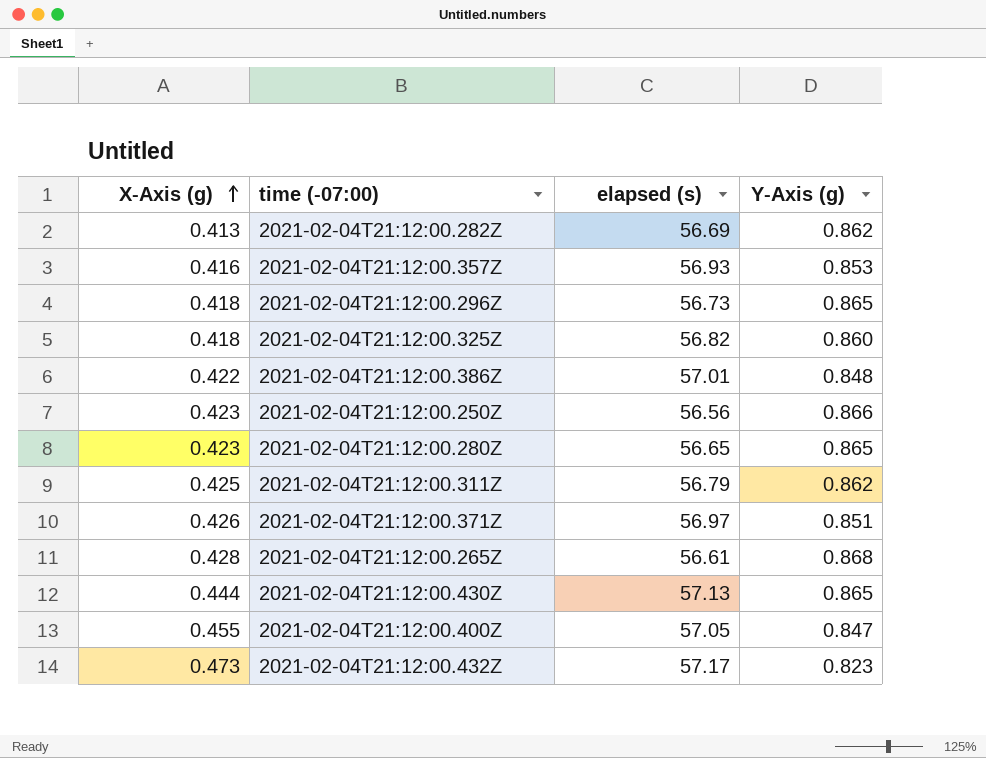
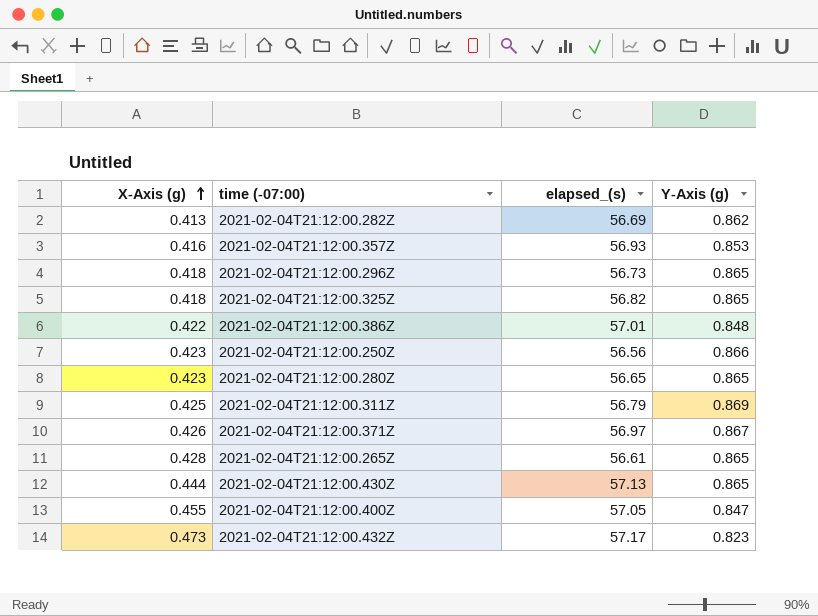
column name: elapsed (s) -> elapsed_(s)
2021-02-04T21:12:00.325Z | Y-Axis (g): 0.860 -> 0.865
2021-02-04T21:12:00.311Z | Y-Axis (g): 0.862 -> 0.869
2021-02-04T21:12:00.371Z | Y-Axis (g): 0.851 -> 0.867
2021-02-04T21:12:00.265Z | Y-Axis (g): 0.868 -> 0.865

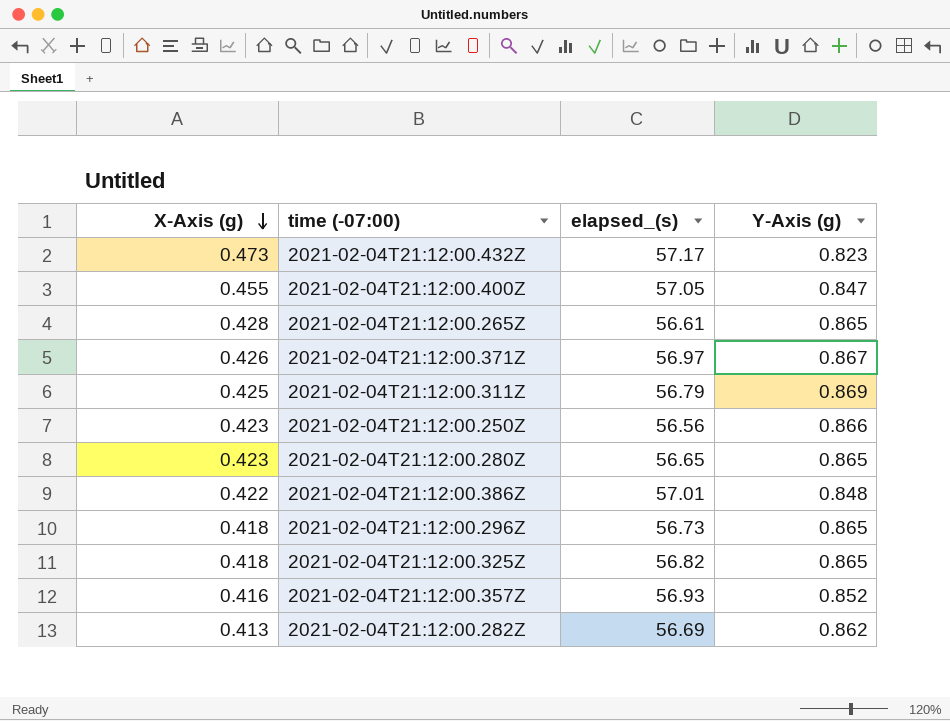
row order: X-Axis (g) ascending -> X-Axis (g) descending
row 2021-02-04T21:12:00.430Z: 0.444 | 57.13 | 0.865 -> none
2021-02-04T21:12:00.357Z | Y-Axis (g): 0.853 -> 0.852

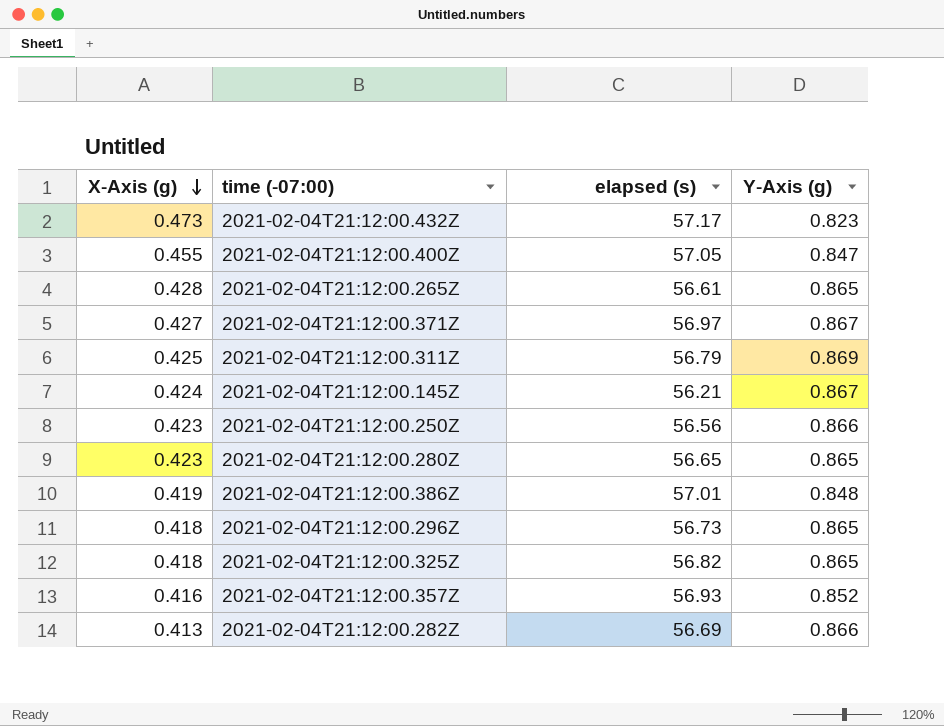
column name: elapsed_(s) -> elapsed (s)
2021-02-04T21:12:00.371Z | X-Axis (g): 0.426 -> 0.427
row 2021-02-04T21:12:00.145Z: none -> 0.424 | 56.21 | 0.867
2021-02-04T21:12:00.386Z | X-Axis (g): 0.422 -> 0.419
2021-02-04T21:12:00.282Z | Y-Axis (g): 0.862 -> 0.866

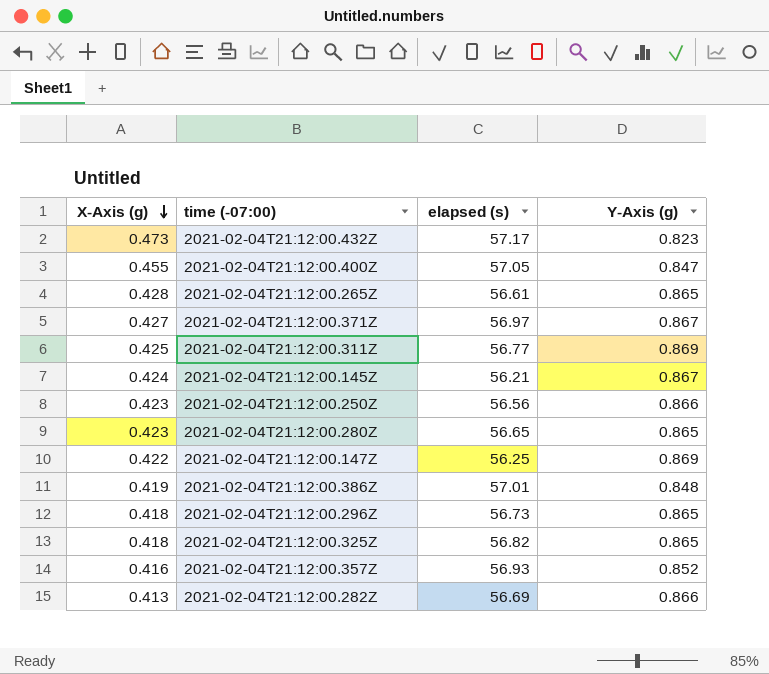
2021-02-04T21:12:00.311Z | elapsed (s): 56.79 -> 56.77
row 2021-02-04T21:12:00.147Z: none -> 0.422 | 56.25 | 0.869

